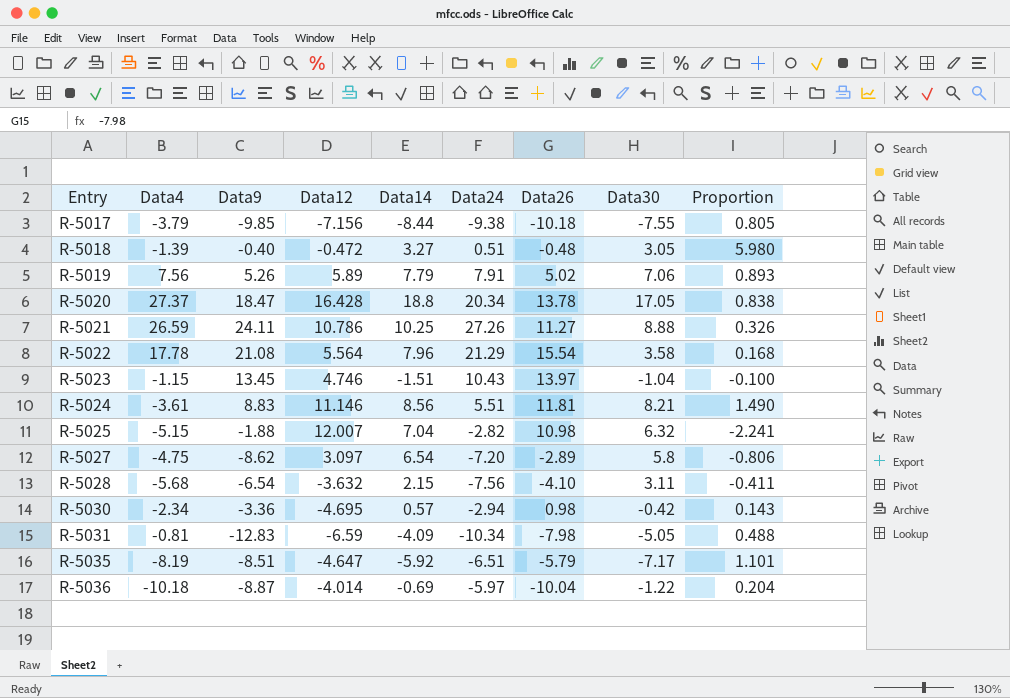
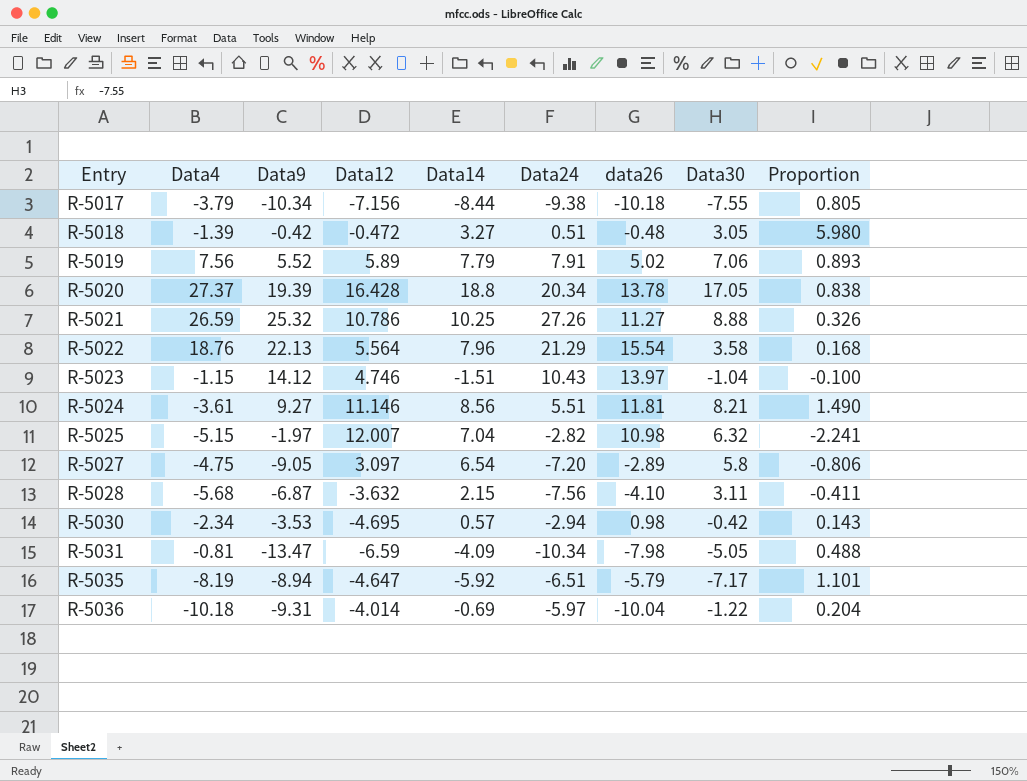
column name: Data26 -> data26
R-5017 | Data9: -9.85 -> -10.34
R-5018 | Data9: -0.40 -> -0.42
R-5019 | Data9: 5.26 -> 5.52
R-5020 | Data9: 18.47 -> 19.39
R-5021 | Data9: 24.11 -> 25.32
R-5022 | Data4: 17.78 -> 18.76
R-5022 | Data9: 21.08 -> 22.13
R-5023 | Data9: 13.45 -> 14.12
R-5024 | Data9: 8.83 -> 9.27
R-5025 | Data9: -1.88 -> -1.97
R-5027 | Data9: -8.62 -> -9.05
R-5028 | Data9: -6.54 -> -6.87
R-5030 | Data9: -3.36 -> -3.53
R-5031 | Data9: -12.83 -> -13.47
R-5035 | Data9: -8.51 -> -8.94
R-5036 | Data9: -8.87 -> -9.31

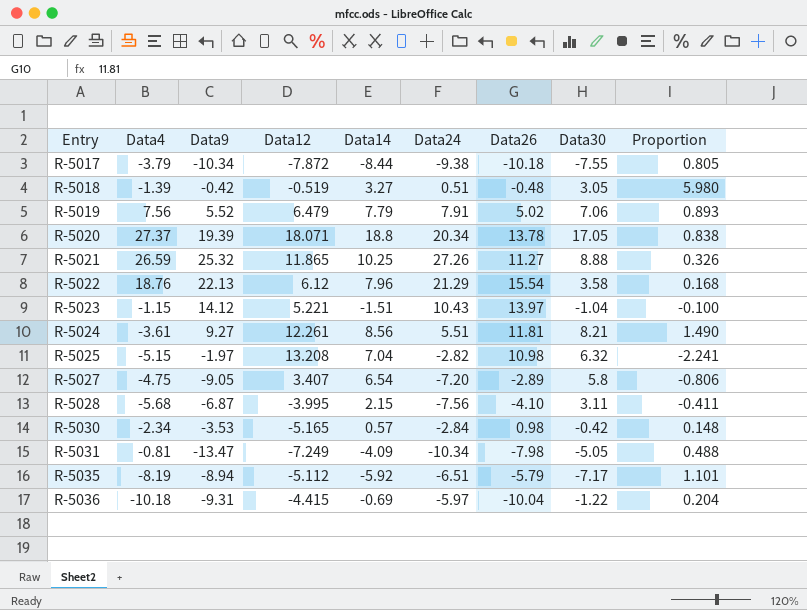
column name: data26 -> Data26
R-5017 | Data12: -7.156 -> -7.872
R-5018 | Data12: -0.472 -> -0.519
R-5019 | Data12: 5.89 -> 6.479
R-5020 | Data12: 16.428 -> 18.071
R-5021 | Data12: 10.786 -> 11.865
R-5022 | Data12: 5.564 -> 6.12
R-5023 | Data12: 4.746 -> 5.221
R-5024 | Data12: 11.146 -> 12.261
R-5025 | Data12: 12.007 -> 13.208
R-5027 | Data12: 3.097 -> 3.407
R-5028 | Data12: -3.632 -> -3.995
R-5030 | Data12: -4.695 -> -5.165
R-5030 | Data24: -2.94 -> -2.84
R-5030 | Proportion: 0.143 -> 0.148
R-5031 | Data12: -6.59 -> -7.249
R-5035 | Data12: -4.647 -> -5.112
R-5036 | Data12: -4.014 -> -4.415

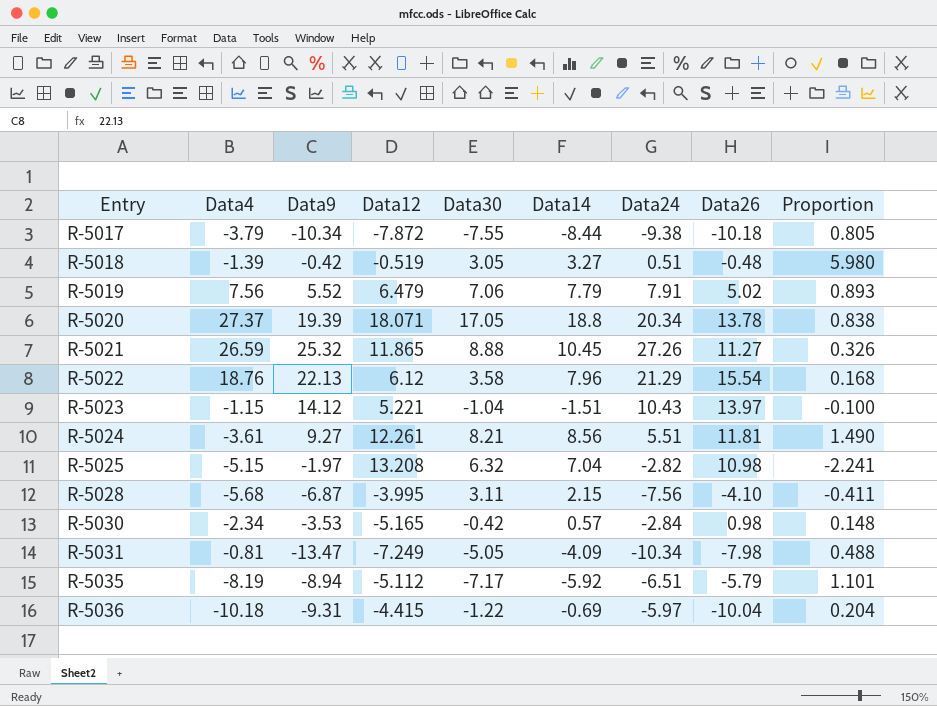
column Data30 | position: 8 -> 5
row R-5027: -4.75 | -9.05 | 3.407 | 6.54 | -7.20 | -2.89 | 5.8 | -0.806 -> none
R-5021 | Data14: 10.25 -> 10.45

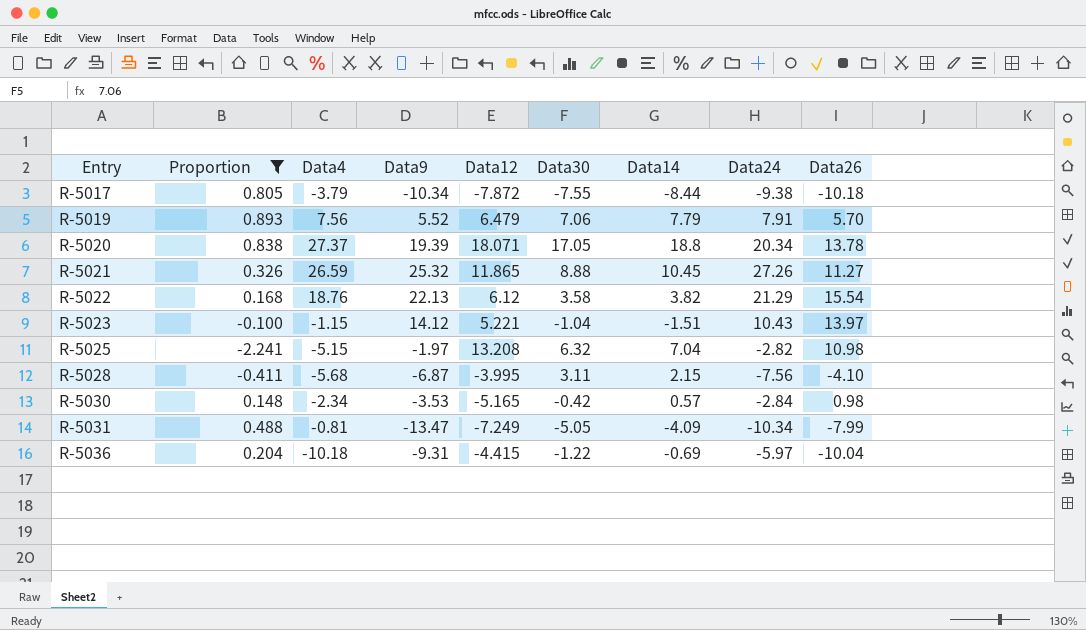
filter: none -> Proportion <= 0.893
column Proportion | position: 9 -> 2
R-5019 | Data26: 5.02 -> 5.70
R-5022 | Data14: 7.96 -> 3.82
R-5031 | Data26: -7.98 -> -7.99

